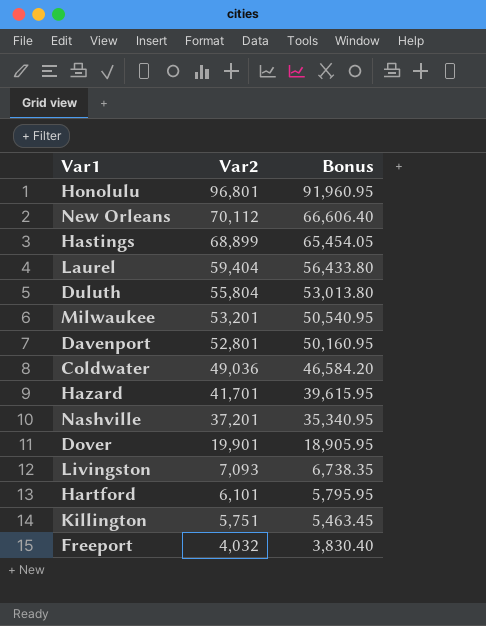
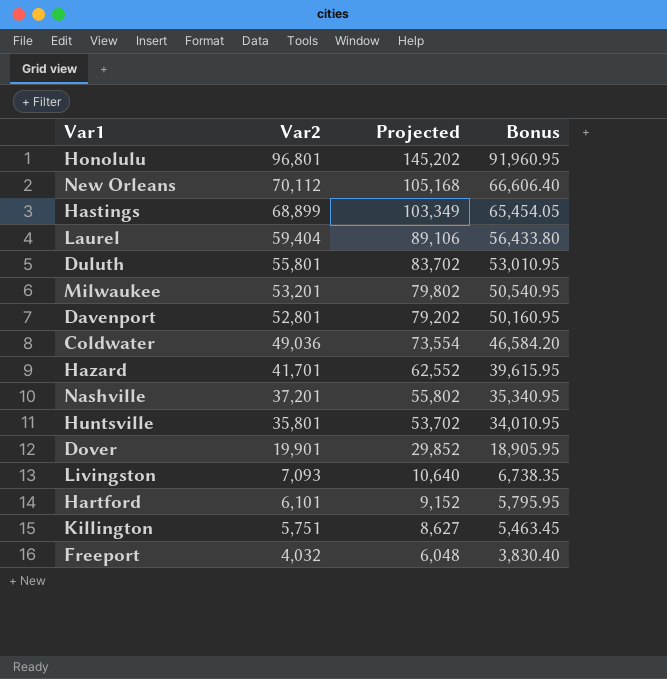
column Projected | formula: none -> [Var2] * 1.5
Duluth | Var2: 55,804 -> 55,801
Duluth | Bonus: 53,013.80 -> 53,010.95
row Huntsville: none -> 35,801 | 53,702 | 34,010.95

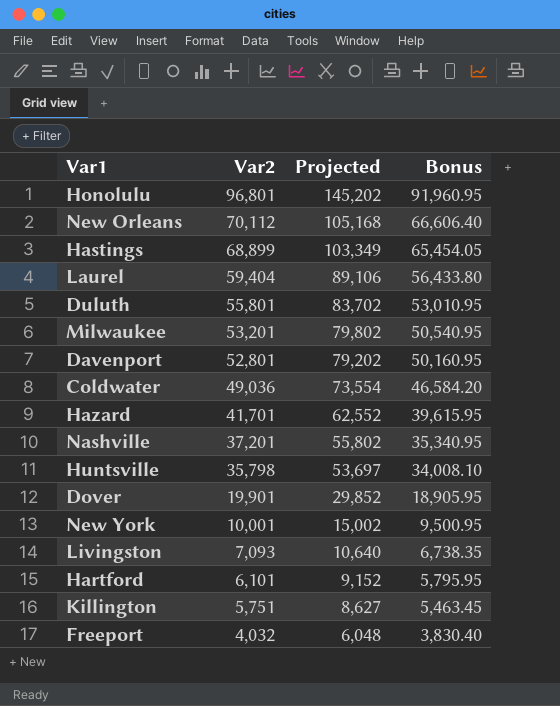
Huntsville | Var2: 35,801 -> 35,798
Huntsville | Projected: 53,702 -> 53,697
Huntsville | Bonus: 34,010.95 -> 34,008.10
row New York: none -> 10,001 | 15,002 | 9,500.95

